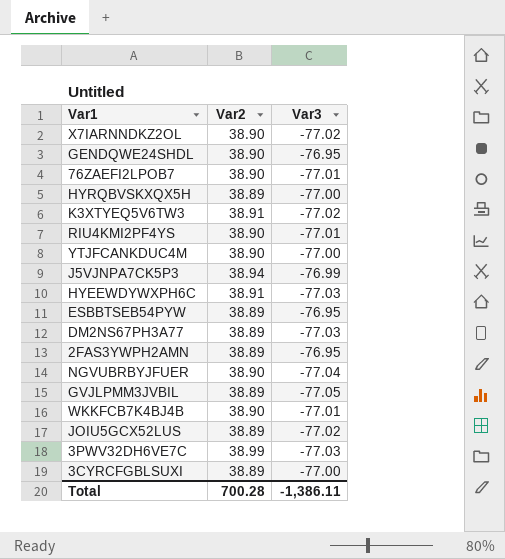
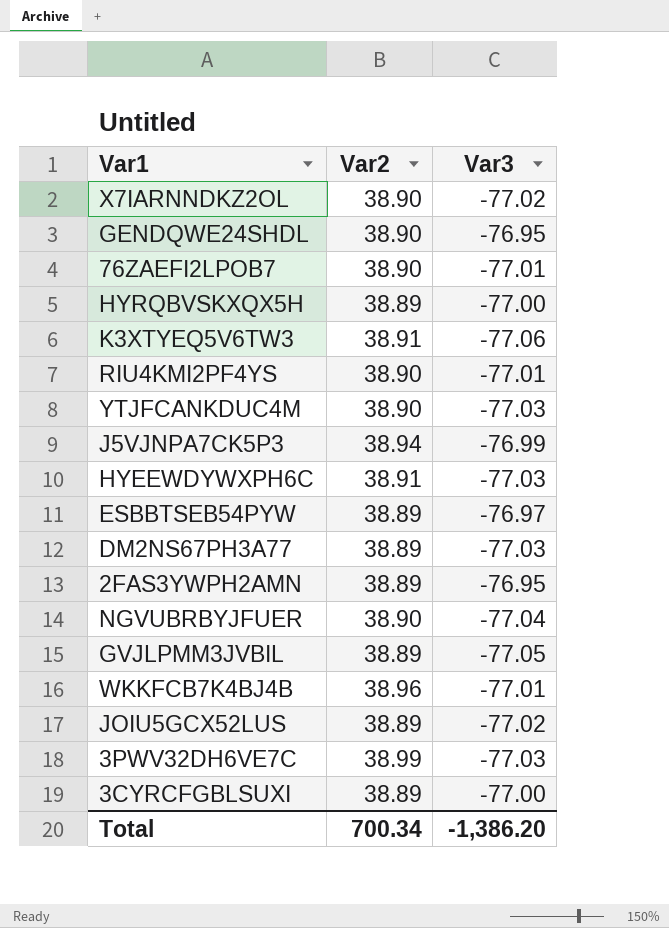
K3XTYEQ5V6TW3 | Var3: -77.02 -> -77.06
YTJFCANKDUC4M | Var3: -77.00 -> -77.03
ESBBTSEB54PYW | Var3: -76.95 -> -76.97
WKKFCB7K4BJ4B | Var2: 38.90 -> 38.96
Total | Var2: 700.28 -> 700.34
Total | Var3: -1,386.11 -> -1,386.20

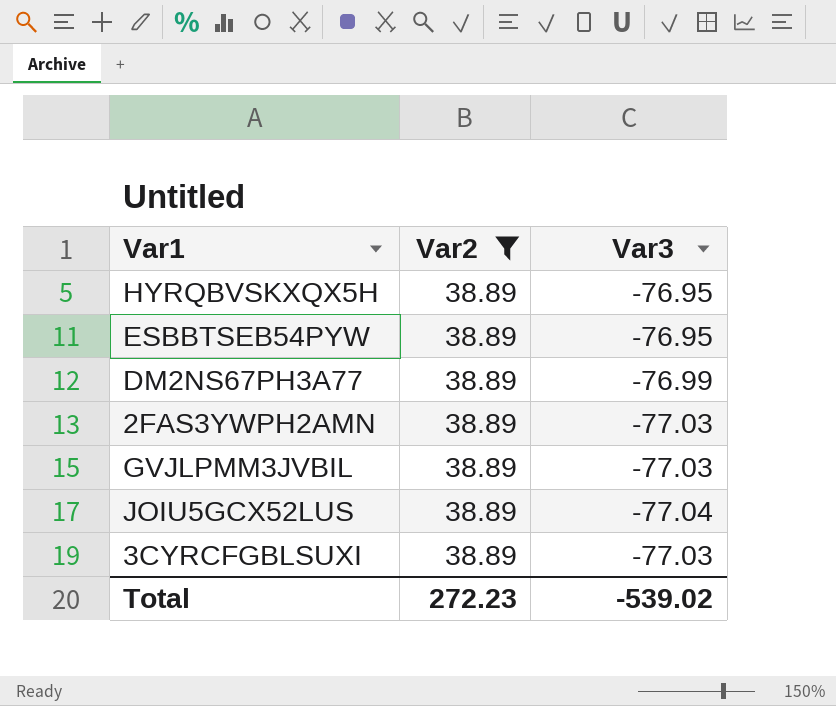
filter: none -> Var2 = 38.89
HYRQBVSKXQX5H | Var3: -77.00 -> -76.95
ESBBTSEB54PYW | Var3: -76.97 -> -76.95
DM2NS67PH3A77 | Var3: -77.03 -> -76.99
2FAS3YWPH2AMN | Var3: -76.95 -> -77.03
GVJLPMM3JVBIL | Var3: -77.05 -> -77.03
JOIU5GCX52LUS | Var3: -77.02 -> -77.04
3CYRCFGBLSUXI | Var3: -77.00 -> -77.03
Total | Var2: 700.34 -> 272.23
Total | Var3: -1,386.20 -> -539.02

